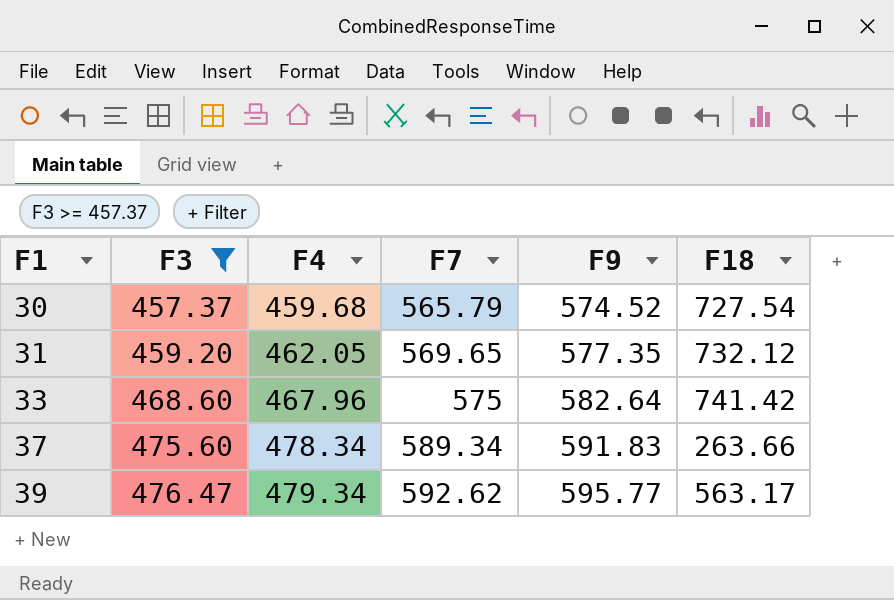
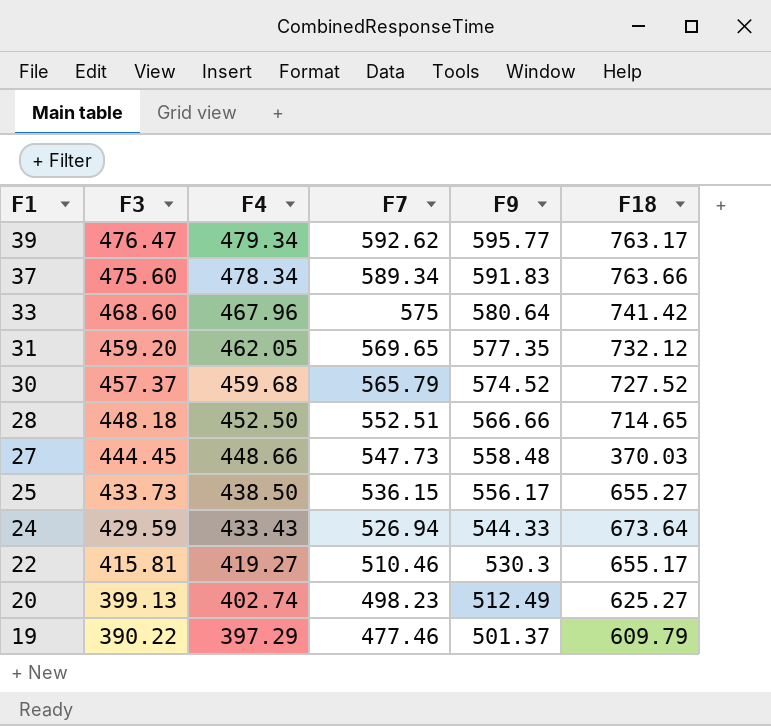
filter: F3 >= 457.37 -> none
row order: F1 ascending -> F1 descending
39 | F18: 563.17 -> 763.17
37 | F18: 263.66 -> 763.66
33 | F9: 582.64 -> 580.64
30 | F18: 727.54 -> 727.52

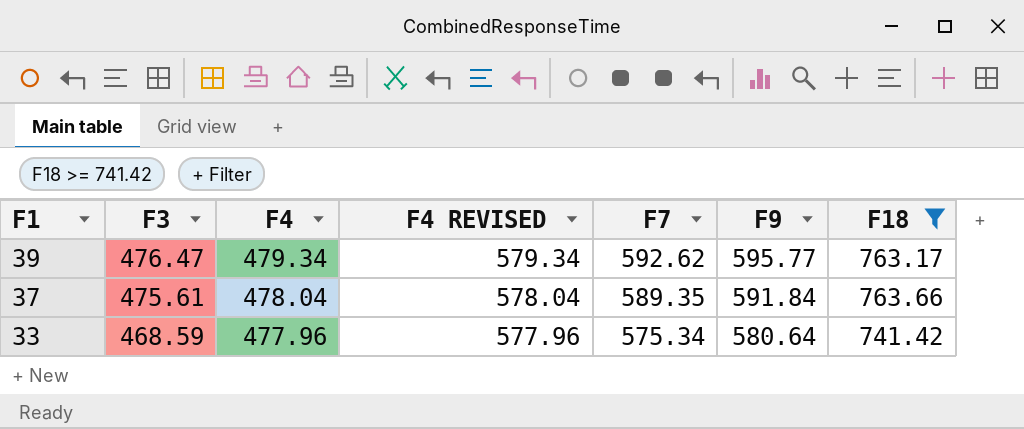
filter: none -> F18 >= 741.42
column F4 REVISED | formula: none -> [F4] + 100
37 | F3: 475.60 -> 475.61
37 | F4: 478.34 -> 478.04
37 | F7: 589.34 -> 589.35
37 | F9: 591.83 -> 591.84
33 | F3: 468.60 -> 468.59
33 | F4: 467.96 -> 477.96
33 | F7: 575 -> 575.34

